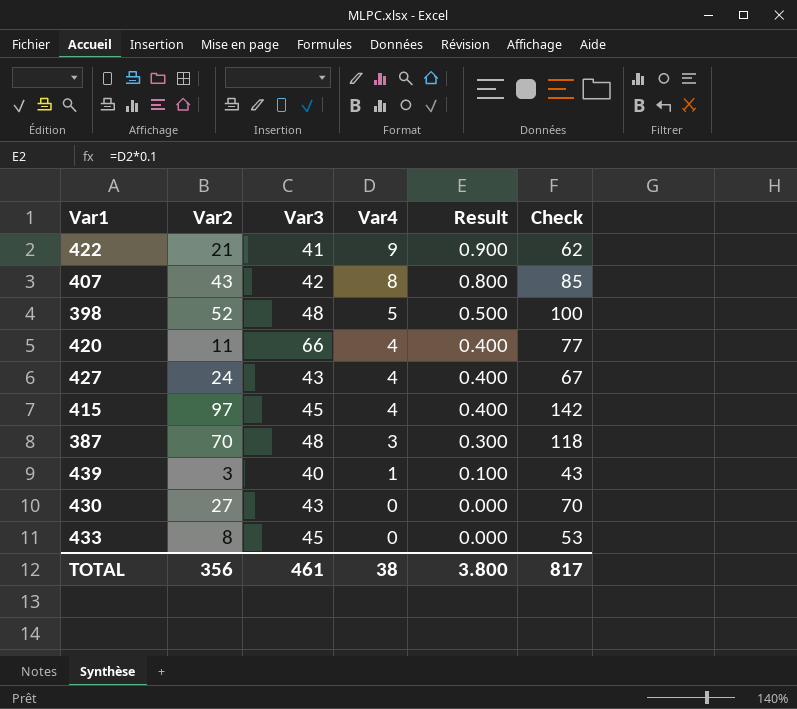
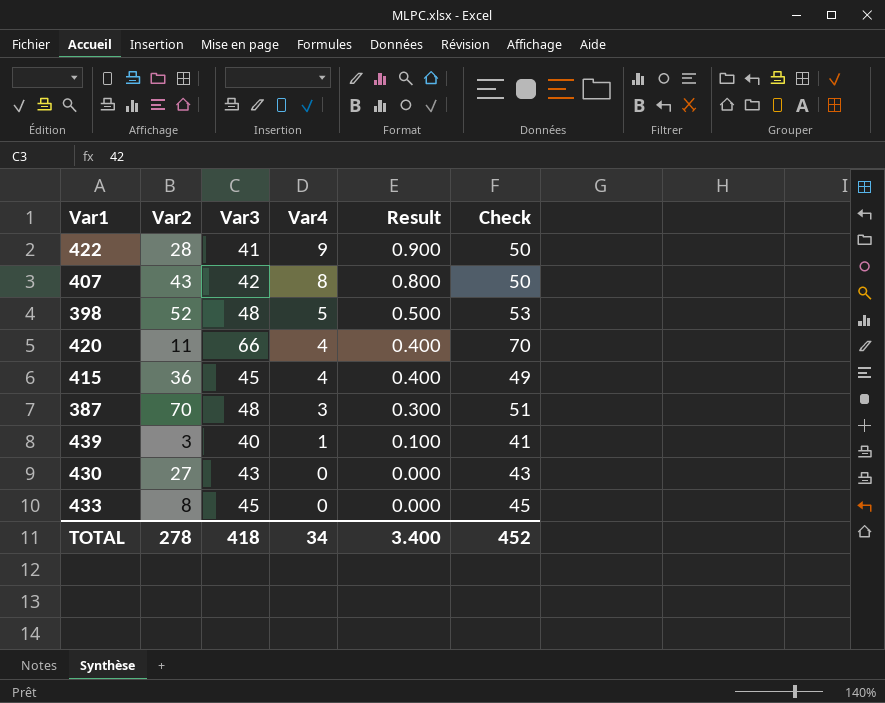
column Check | formula: [Var2] + [Var3] -> [Var3] + [Var4]
row 427: 24 | 43 | 4 | 0.400 | 67 -> none
422 | Var2: 21 -> 28
415 | Var2: 97 -> 36
TOTAL | Var2: 356 -> 278
TOTAL | Var3: 461 -> 418
TOTAL | Var4: 38 -> 34
TOTAL | Result: 3.800 -> 3.400
TOTAL | Check: 817 -> 452

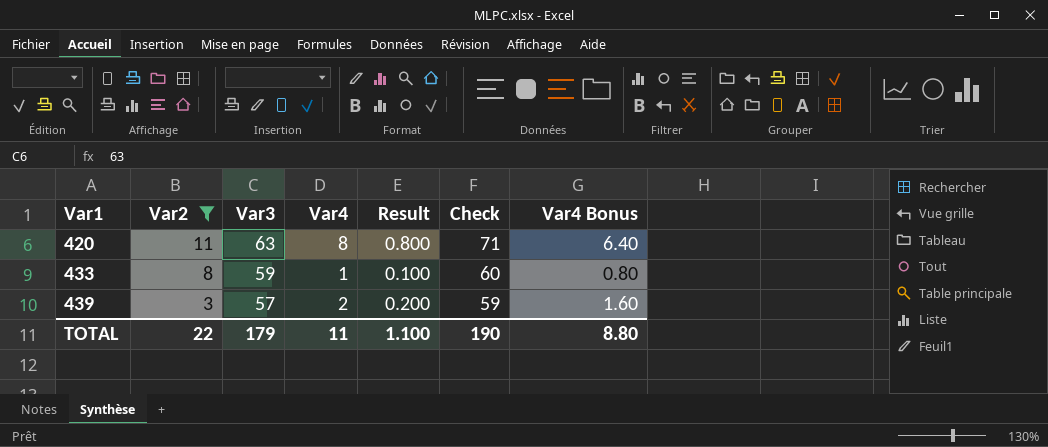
filter: none -> Var2 <= 11
row order: Var4 descending -> Var1 ascending
column Var4 Bonus | formula: none -> [Var4] * 0.8
420 | Var3: 66 -> 63
420 | Var4: 4 -> 8
420 | Result: 0.400 -> 0.800
420 | Check: 70 -> 71
433 | Var3: 45 -> 59
433 | Var4: 0 -> 1
433 | Result: 0.000 -> 0.100
433 | Check: 45 -> 60
439 | Var3: 40 -> 57
439 | Var4: 1 -> 2
439 | Result: 0.100 -> 0.200
439 | Check: 41 -> 59
TOTAL | Var2: 278 -> 22
TOTAL | Var3: 418 -> 179
TOTAL | Var4: 34 -> 11
TOTAL | Result: 3.400 -> 1.100
TOTAL | Check: 452 -> 190

